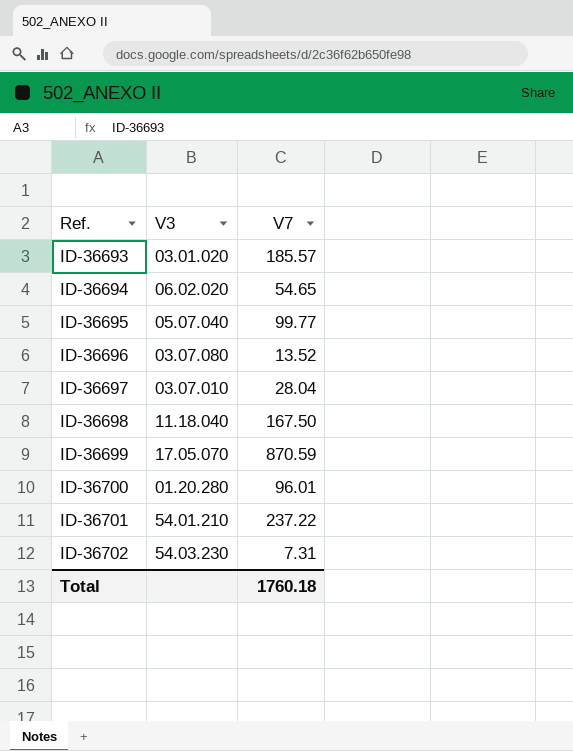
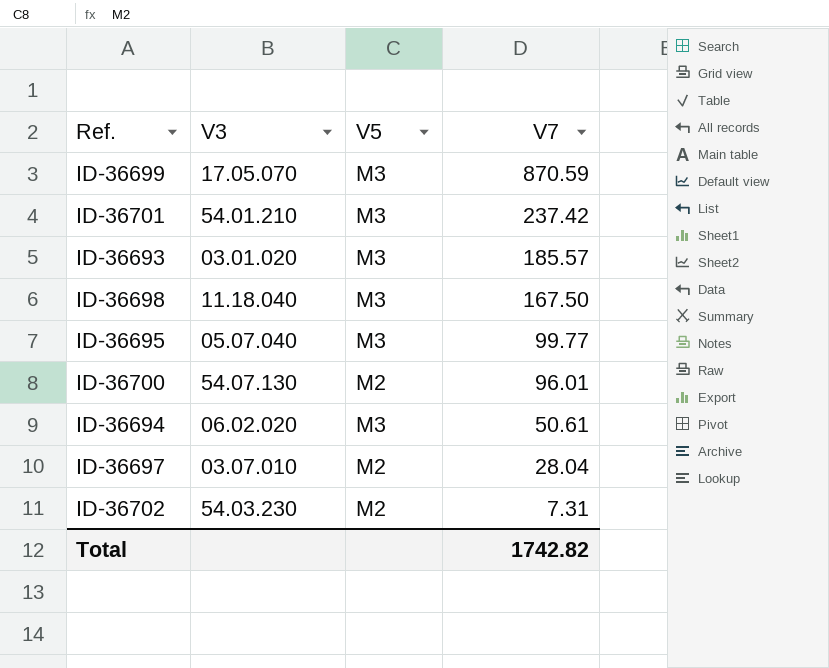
row order: Ref. ascending -> V7 descending
column V5 | position: none -> 3
row ID-36696: 03.07.080 | 13.52 -> none
ID-36701 | V7: 237.22 -> 237.42
ID-36700 | V3: 01.20.280 -> 54.07.130
ID-36694 | V7: 54.65 -> 50.61
Total | V7: 1760.18 -> 1742.82

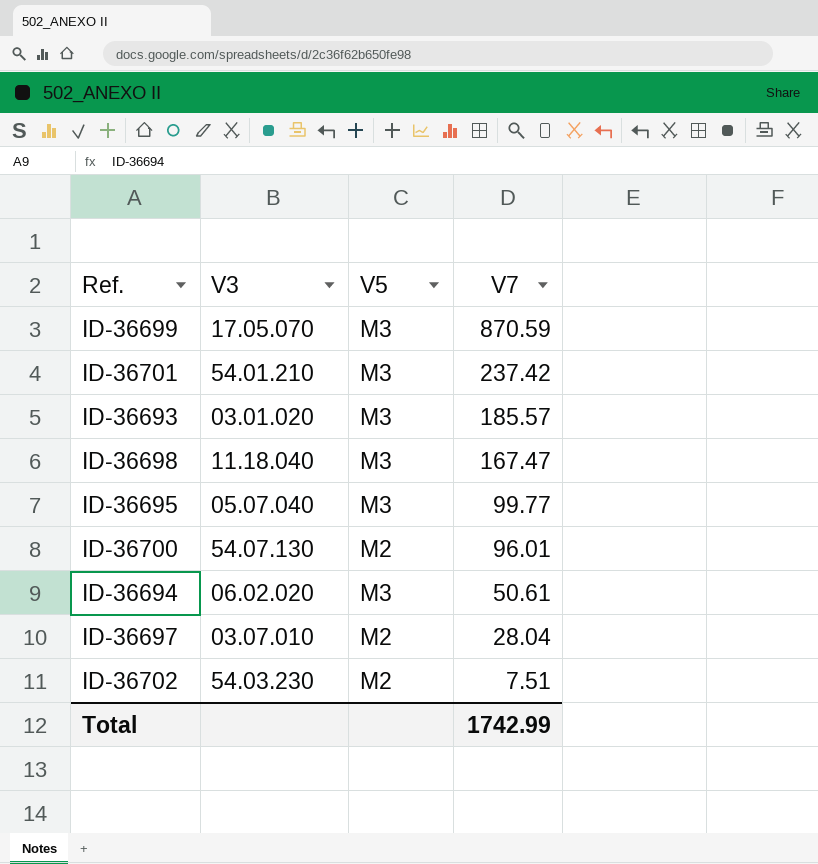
ID-36698 | V7: 167.50 -> 167.47
ID-36702 | V7: 7.31 -> 7.51
Total | V7: 1742.82 -> 1742.99

